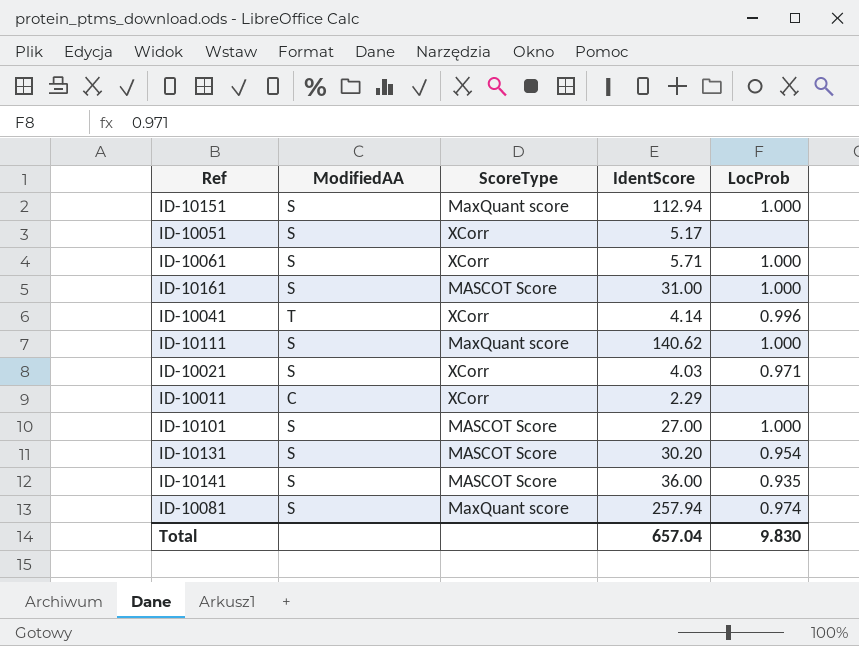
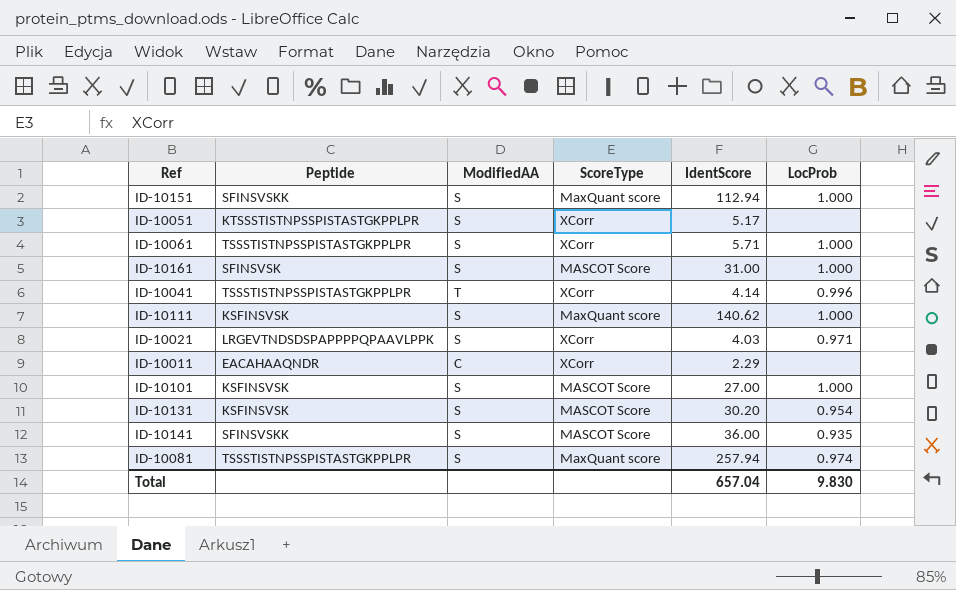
column Peptide | position: none -> 2

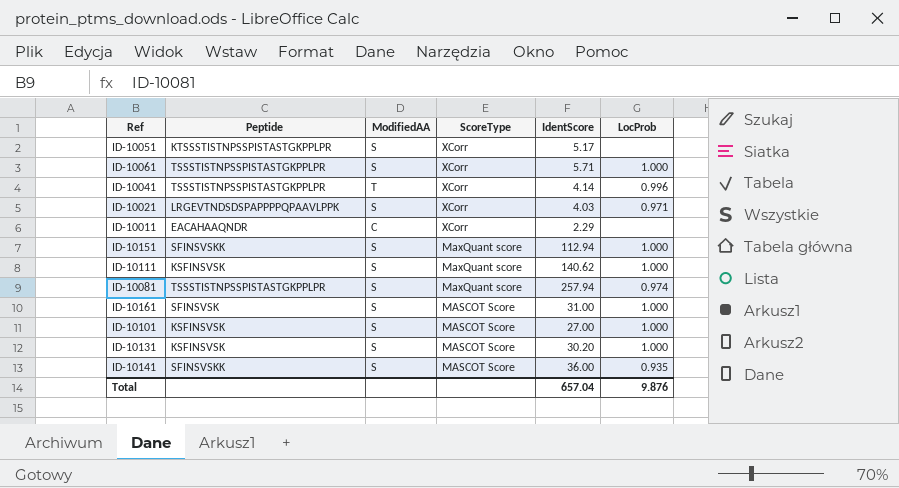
row order: none -> ScoreType descending
ID-10131 | LocProb: 0.954 -> 1.000
Total | LocProb: 9.830 -> 9.876

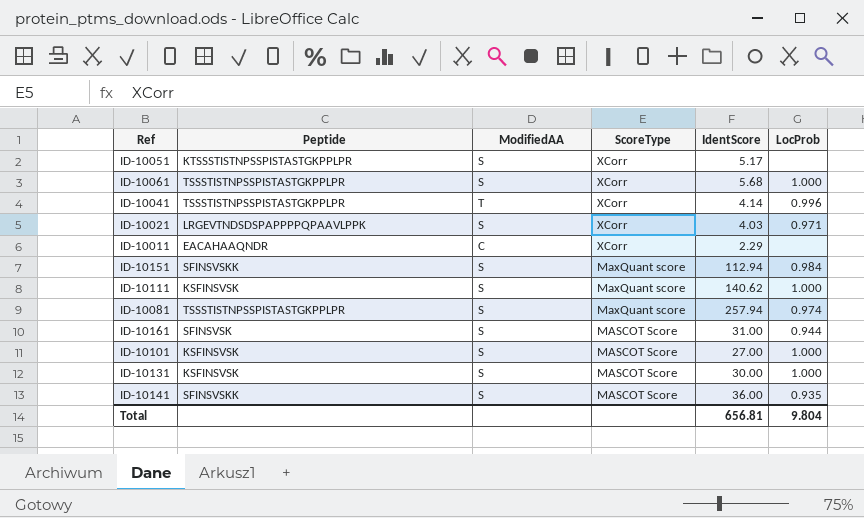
ID-10061 | IdentScore: 5.71 -> 5.68
ID-10151 | LocProb: 1.000 -> 0.984
ID-10161 | LocProb: 1.000 -> 0.944
ID-10131 | IdentScore: 30.20 -> 30.00
Total | IdentScore: 657.04 -> 656.81
Total | LocProb: 9.876 -> 9.804

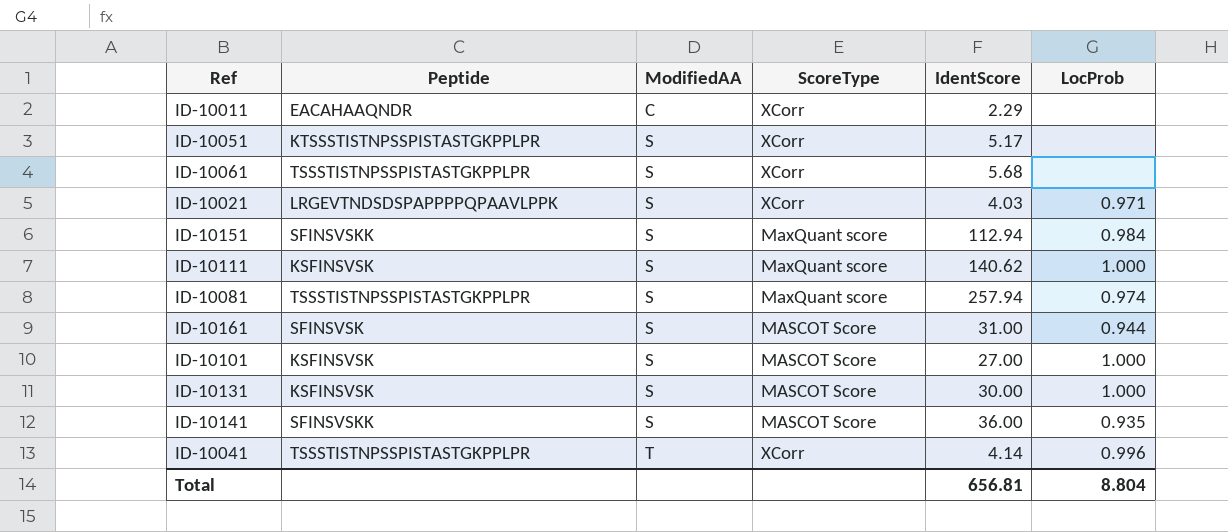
row order: ScoreType descending -> ModifiedAA ascending
ID-10061 | LocProb: 1.000 -> none
Total | LocProb: 9.804 -> 8.804

